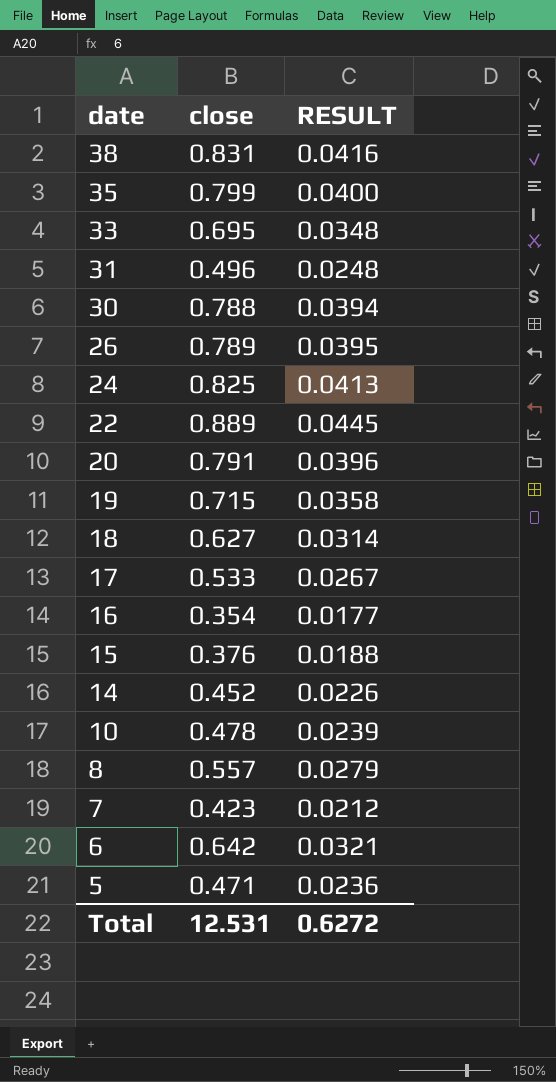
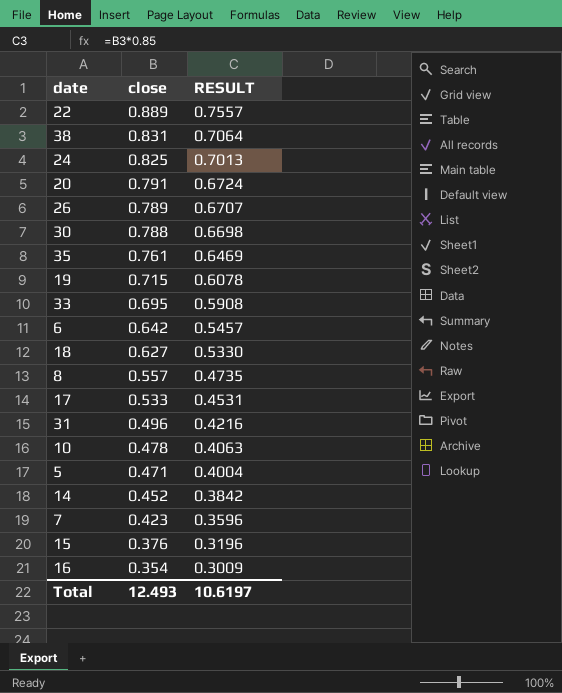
row order: date descending -> close descending
column RESULT | formula: [close] * 0.05 -> [close] * 0.85
35 | close: 0.799 -> 0.761
Total | close: 12.531 -> 12.493
Total | RESULT: 0.6272 -> 10.6197

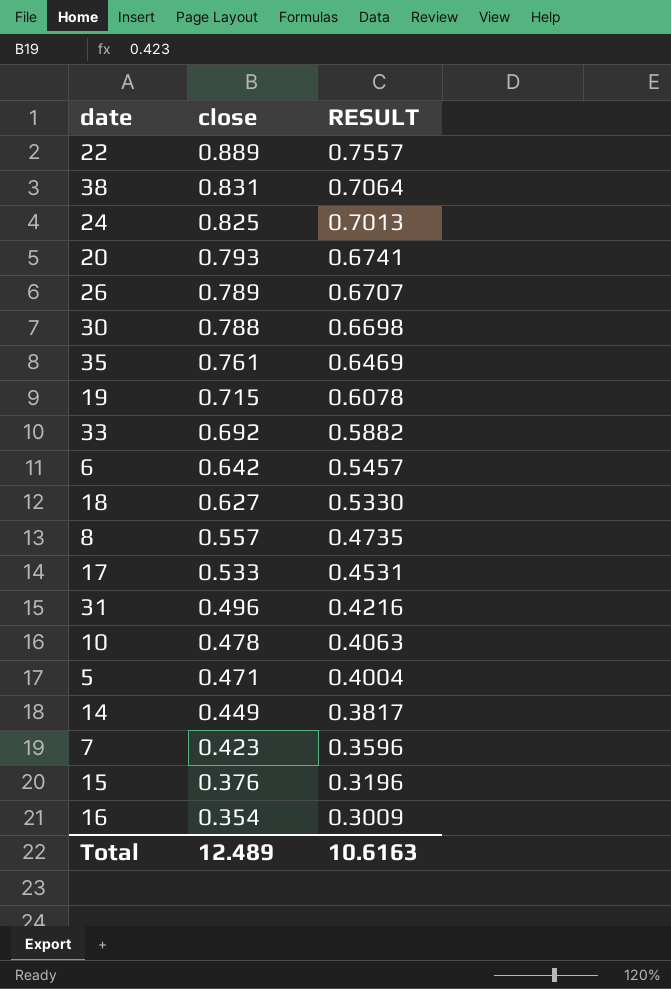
20 | close: 0.791 -> 0.793
20 | RESULT: 0.6724 -> 0.6741
33 | close: 0.695 -> 0.692
33 | RESULT: 0.5908 -> 0.5882
14 | close: 0.452 -> 0.449
14 | RESULT: 0.3842 -> 0.3817
Total | close: 12.493 -> 12.489
Total | RESULT: 10.6197 -> 10.6163

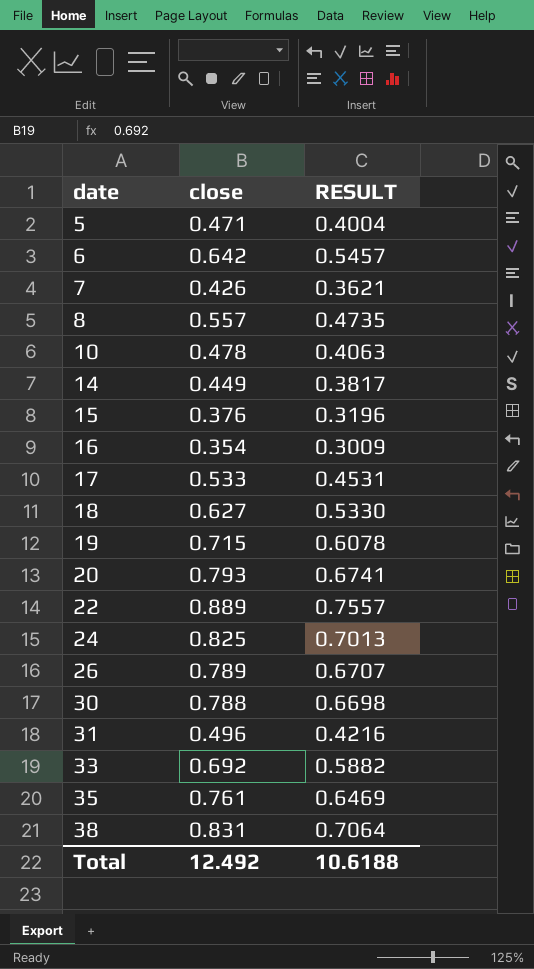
row order: close descending -> date ascending
7 | close: 0.423 -> 0.426
7 | RESULT: 0.3596 -> 0.3621
Total | close: 12.489 -> 12.492
Total | RESULT: 10.6163 -> 10.6188

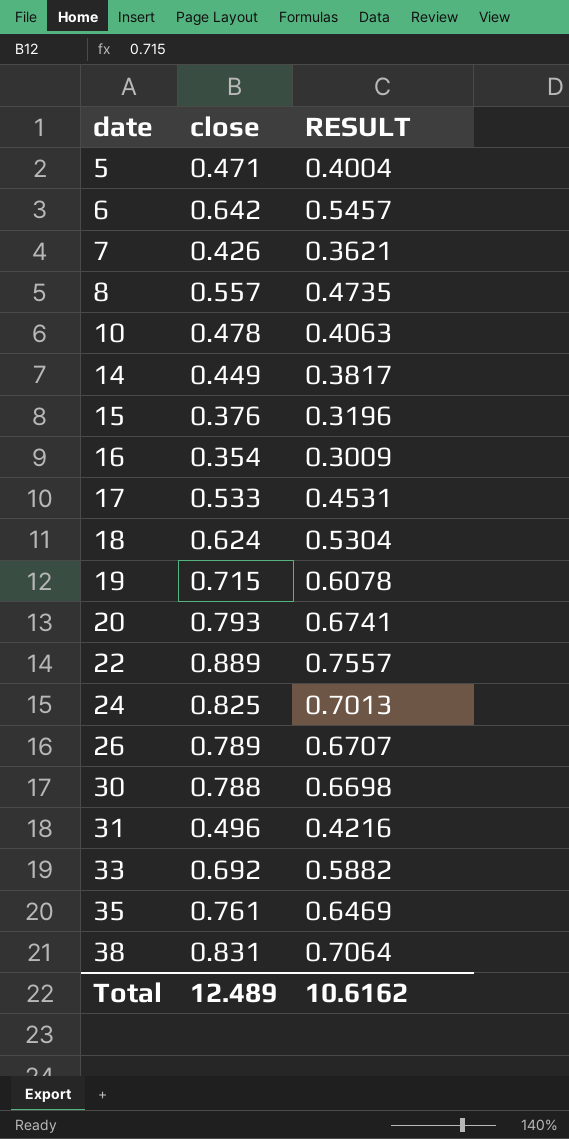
18 | close: 0.627 -> 0.624
18 | RESULT: 0.5330 -> 0.5304
Total | close: 12.492 -> 12.489
Total | RESULT: 10.6188 -> 10.6162

